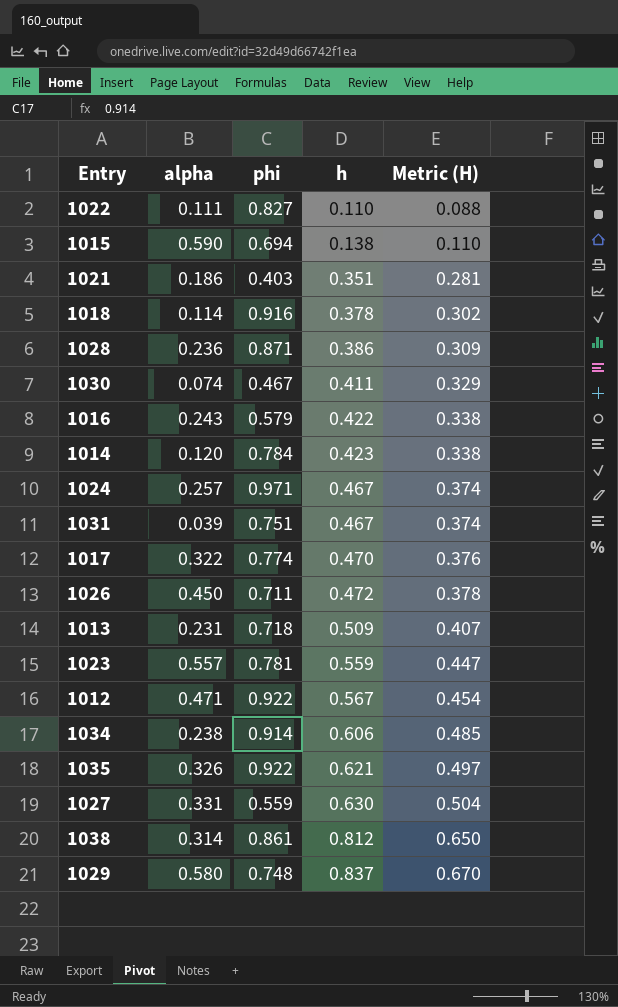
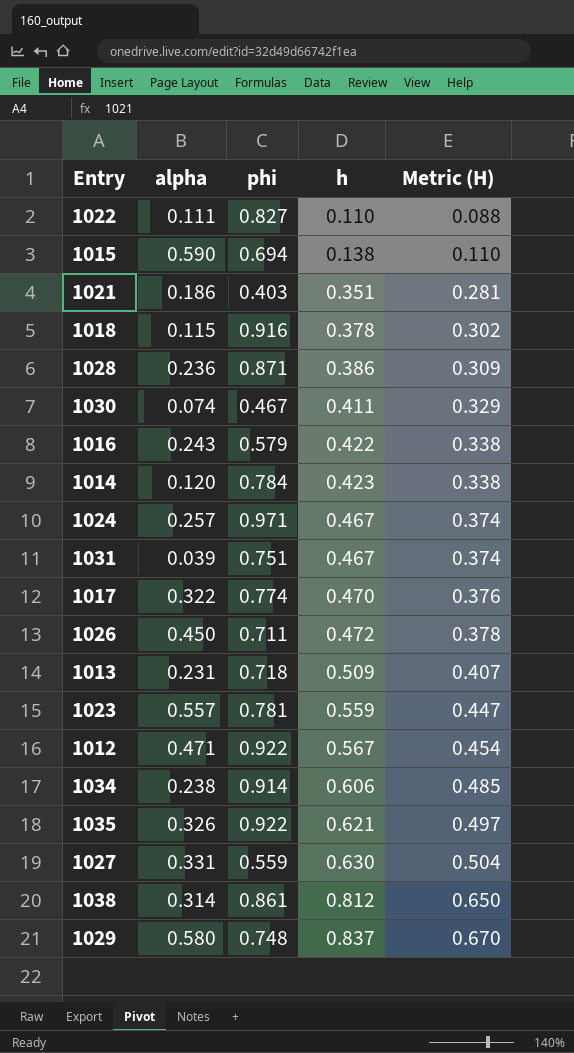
1018 | alpha: 0.114 -> 0.115

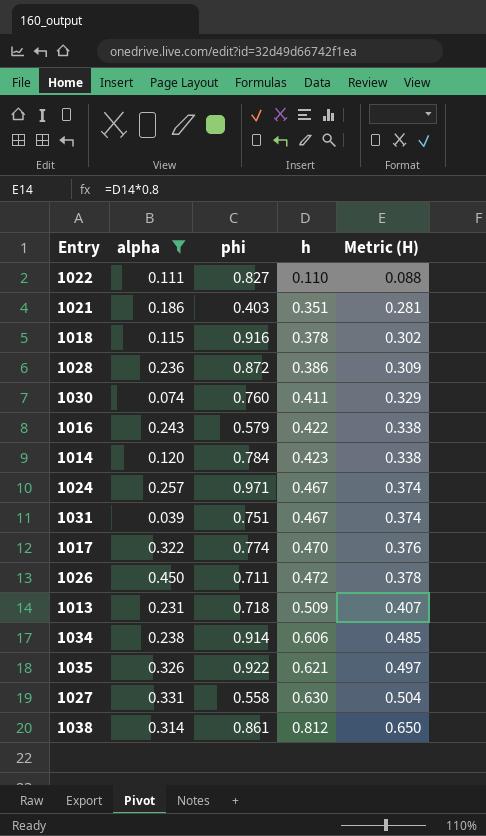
filter: none -> alpha <= 0.450
1028 | phi: 0.871 -> 0.872
1030 | phi: 0.467 -> 0.760
1027 | phi: 0.559 -> 0.558

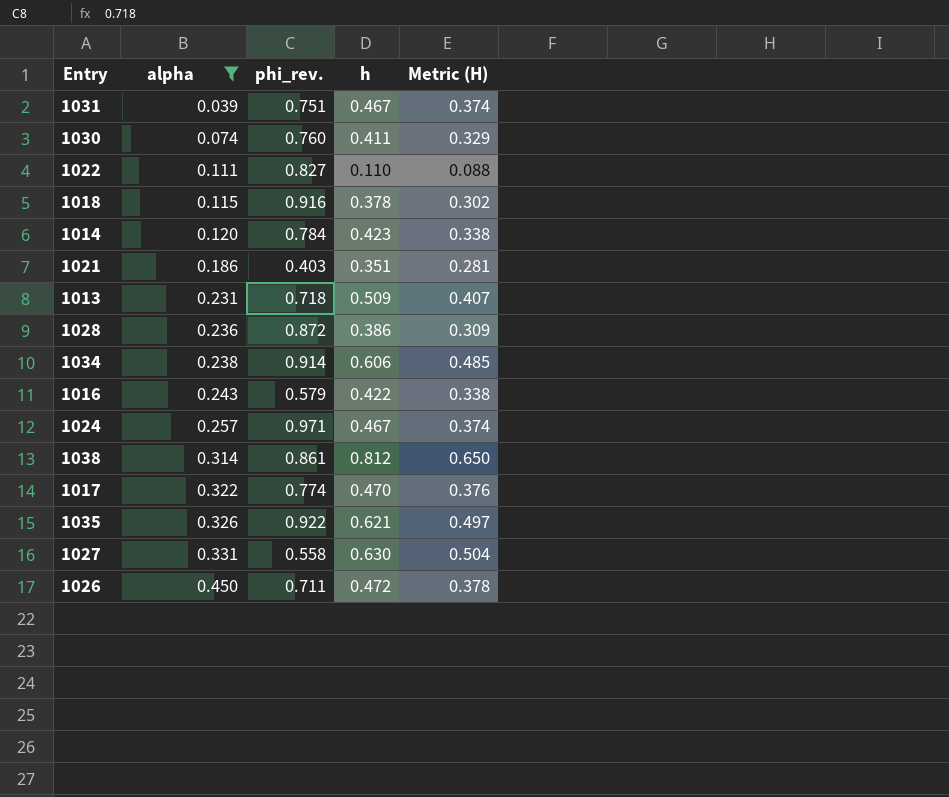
row order: h ascending -> alpha ascending
column name: phi -> phi_rev.

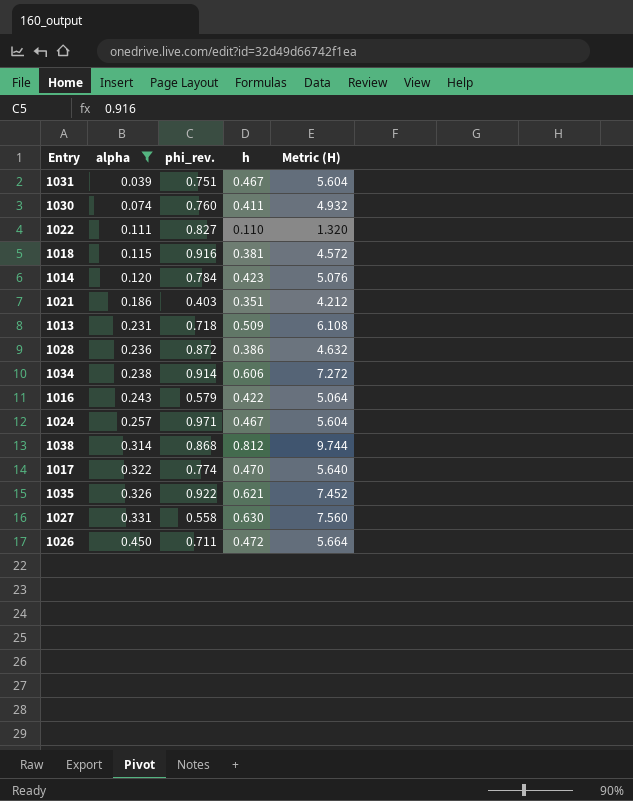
column Metric (H) | formula: [h] * 0.8 -> [h] * 12
1018 | h: 0.378 -> 0.381
1038 | phi_rev.: 0.861 -> 0.868

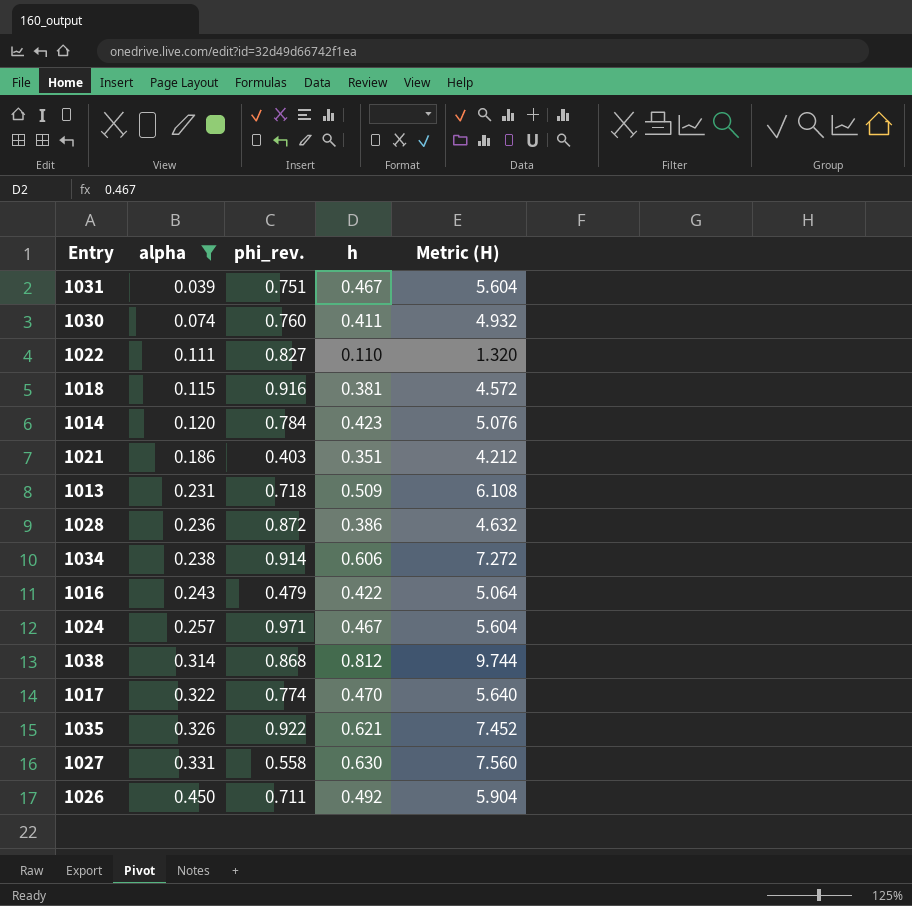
1016 | phi_rev.: 0.579 -> 0.479
1026 | h: 0.472 -> 0.492
1026 | Metric (H): 5.664 -> 5.904

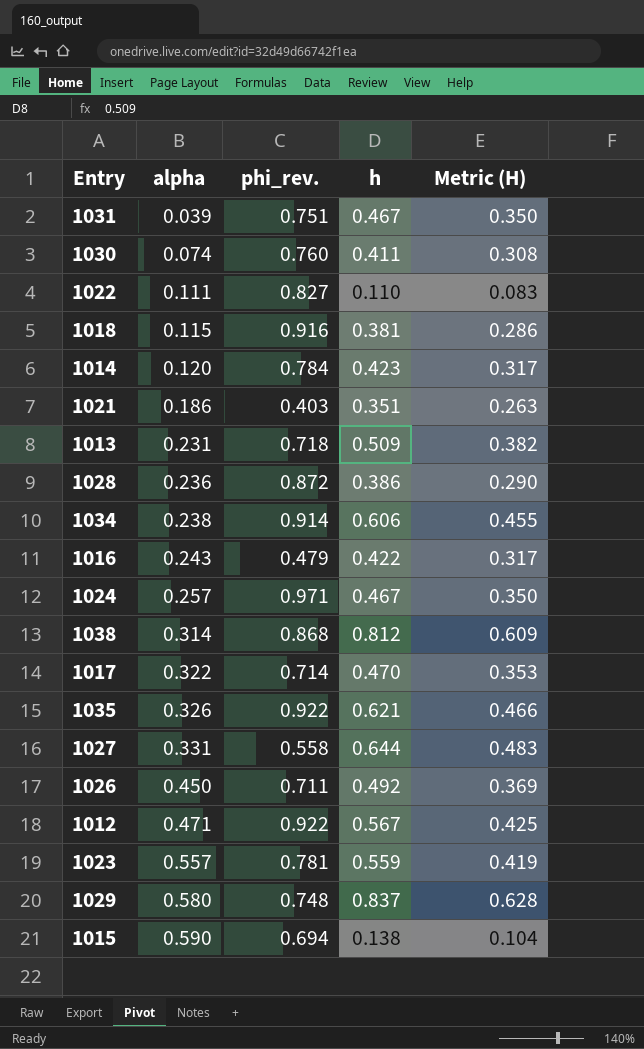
filter: alpha <= 0.450 -> none
column Metric (H) | formula: [h] * 12 -> [h] * 0.75
1017 | phi_rev.: 0.774 -> 0.714
1027 | h: 0.630 -> 0.644

